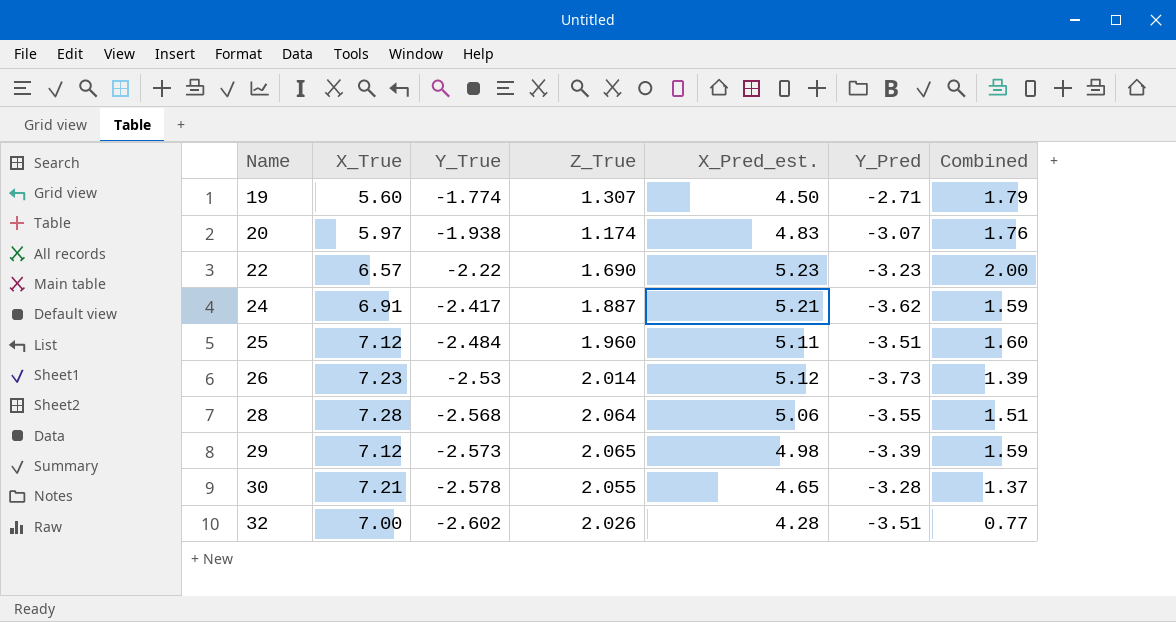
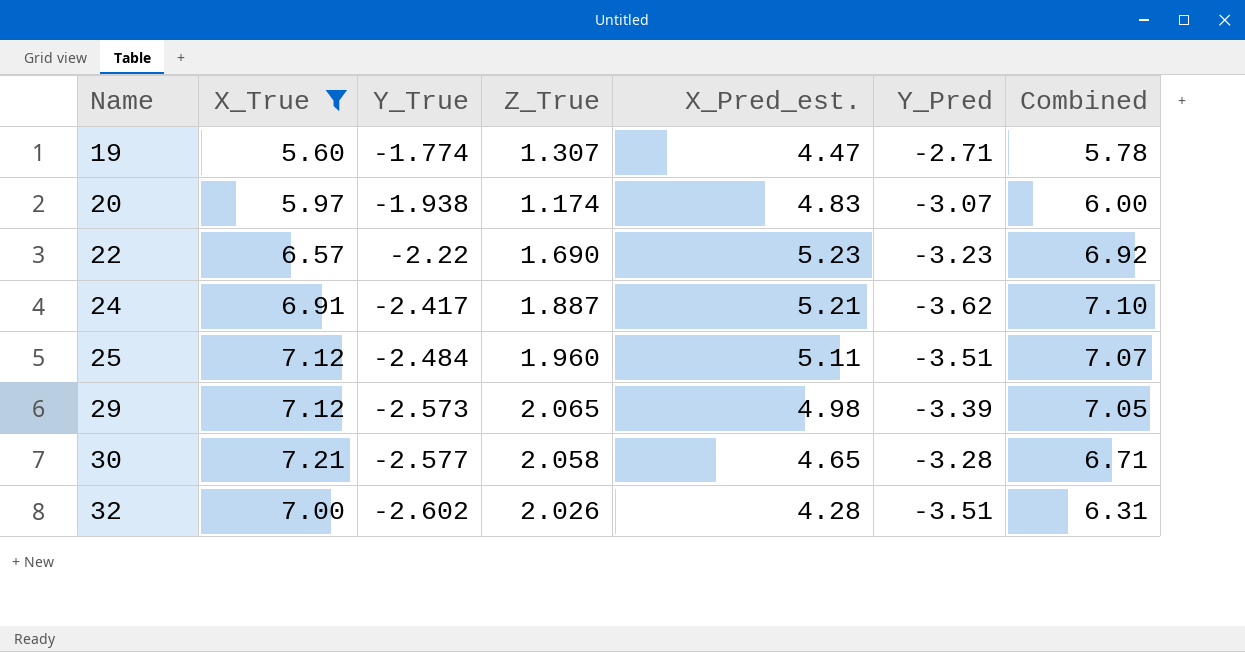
filter: none -> X_True <= 7.21
column Combined | formula: [X_Pred_est.] + [Y_Pred] -> [Z_True] + [X_Pred_est.]
19 | X_Pred_est.: 4.50 -> 4.47
30 | Y_True: -2.578 -> -2.577
30 | Z_True: 2.055 -> 2.058

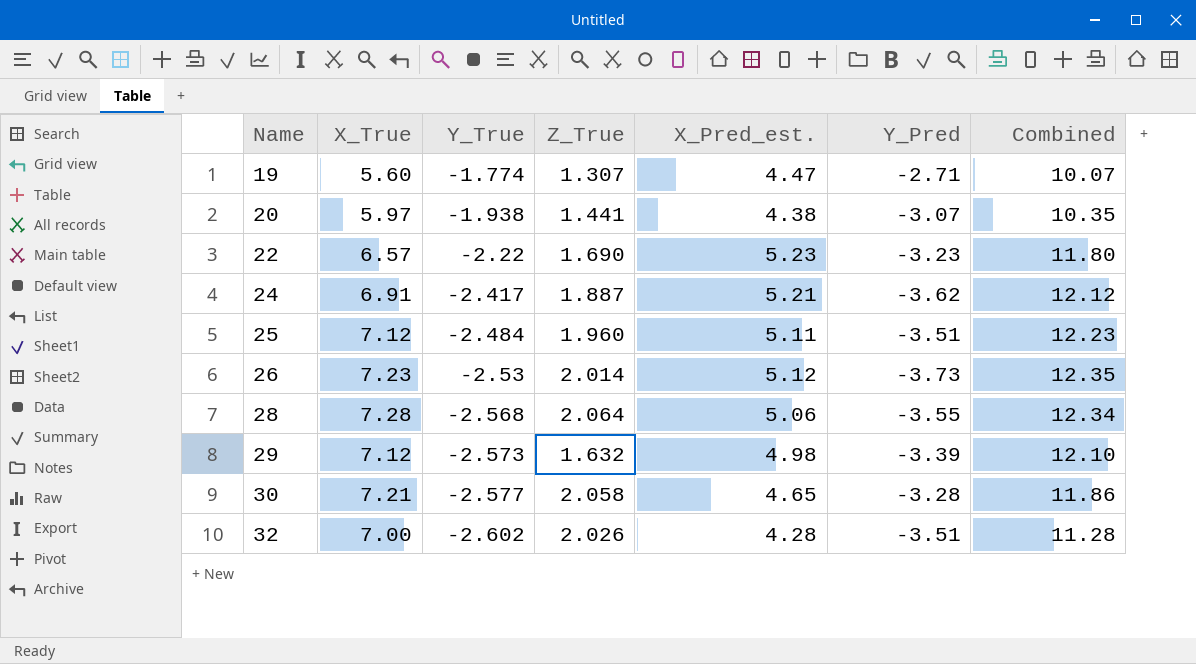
filter: X_True <= 7.21 -> none
column Combined | formula: [Z_True] + [X_Pred_est.] -> [X_True] + [X_Pred_est.]
20 | Z_True: 1.174 -> 1.441
20 | X_Pred_est.: 4.83 -> 4.38
29 | Z_True: 2.065 -> 1.632

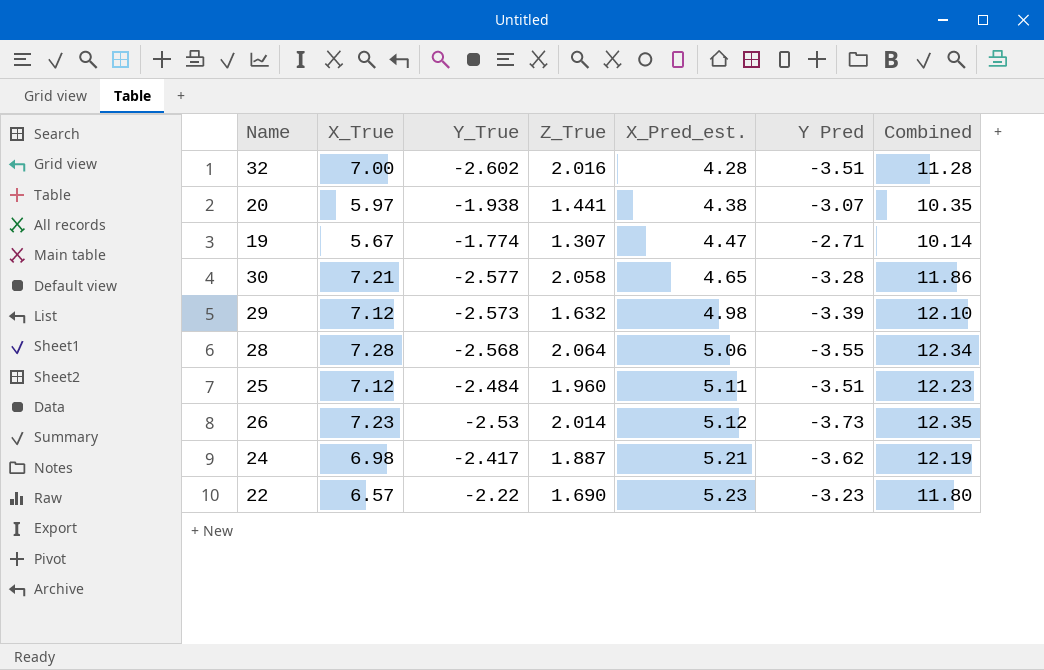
row order: Name ascending -> X_Pred_est. ascending
column name: Y_Pred -> Y Pred
32 | Z_True: 2.026 -> 2.016
19 | X_True: 5.60 -> 5.67
19 | Combined: 10.07 -> 10.14
24 | X_True: 6.91 -> 6.98
24 | Combined: 12.12 -> 12.19

